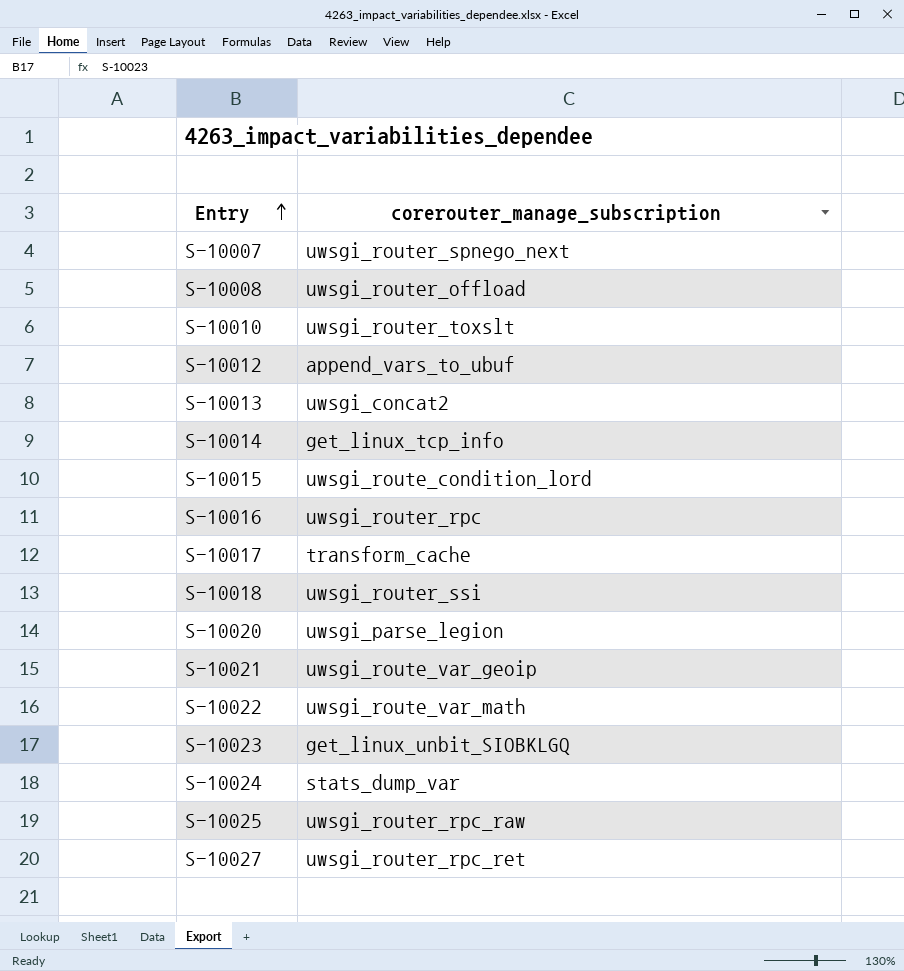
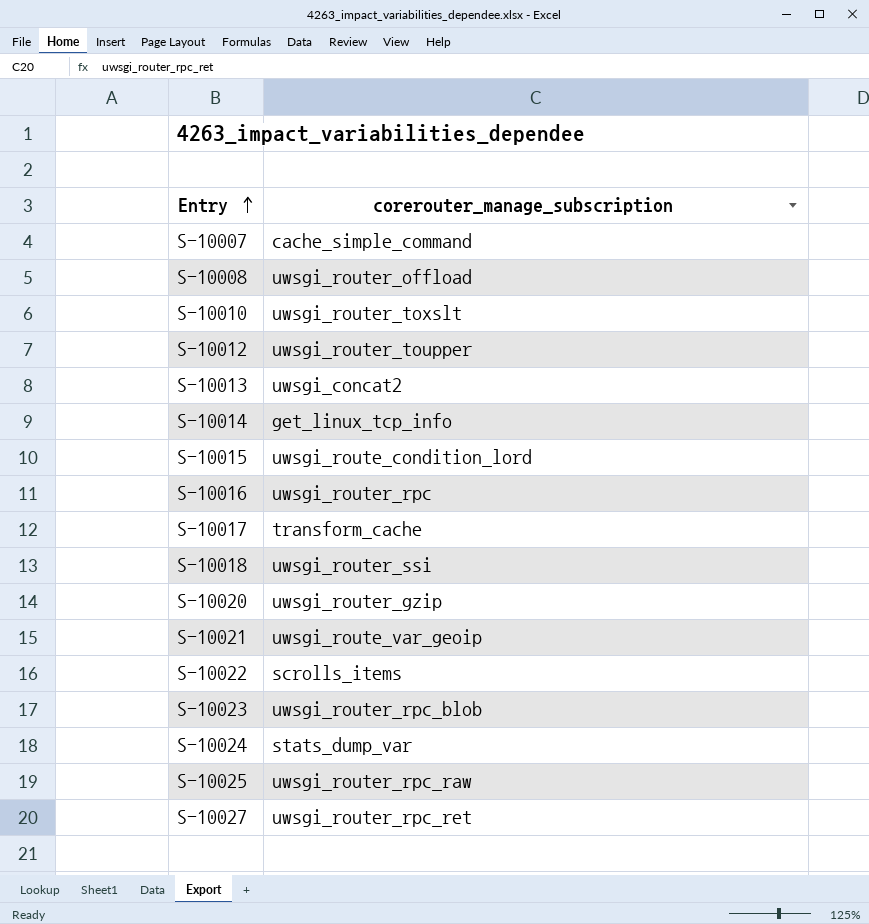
S-10007 | corerouter_manage_subscription: uwsgi_router_spnego_next -> cache_simple_command
S-10012 | corerouter_manage_subscription: append_vars_to_ubuf -> uwsgi_router_toupper
S-10020 | corerouter_manage_subscription: uwsgi_parse_legion -> uwsgi_router_gzip
S-10022 | corerouter_manage_subscription: uwsgi_route_var_math -> scrolls_items
S-10023 | corerouter_manage_subscription: get_linux_unbit_SIOBKLGQ -> uwsgi_router_rpc_blob

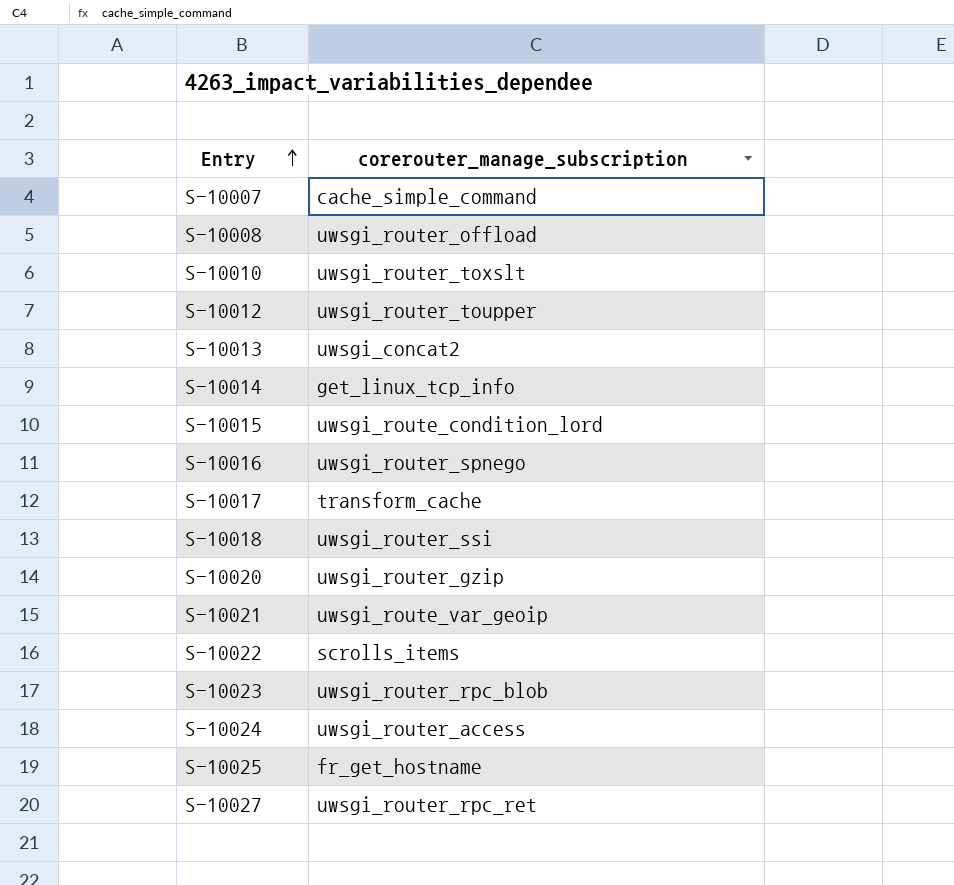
S-10016 | corerouter_manage_subscription: uwsgi_router_rpc -> uwsgi_router_spnego
S-10024 | corerouter_manage_subscription: stats_dump_var -> uwsgi_router_access
S-10025 | corerouter_manage_subscription: uwsgi_router_rpc_raw -> fr_get_hostname

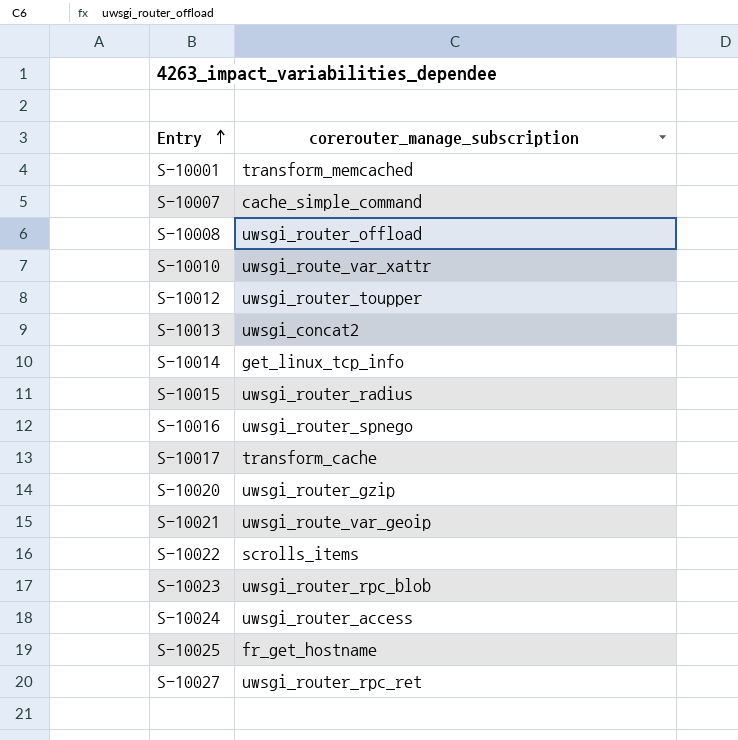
row S-10018: uwsgi_router_ssi -> none
row S-10001: none -> transform_memcached
S-10010 | corerouter_manage_subscription: uwsgi_router_toxslt -> uwsgi_route_var_xattr
S-10015 | corerouter_manage_subscription: uwsgi_route_condition_lord -> uwsgi_router_radius

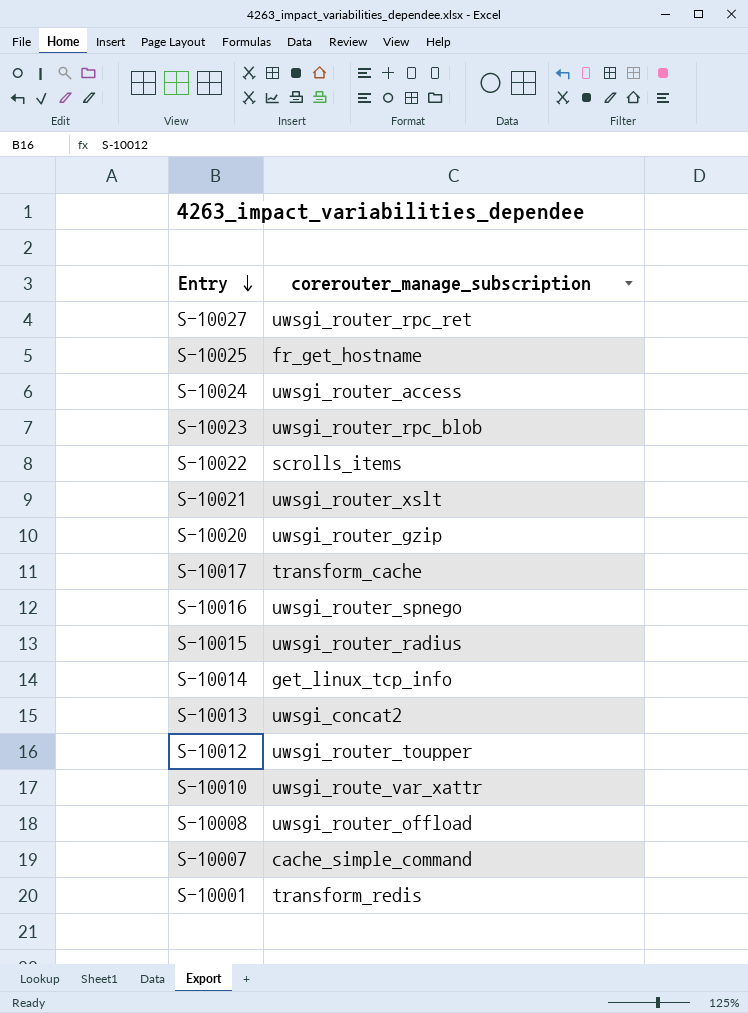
row order: Entry ascending -> Entry descending
S-10021 | corerouter_manage_subscription: uwsgi_route_var_geoip -> uwsgi_router_xslt
S-10001 | corerouter_manage_subscription: transform_memcached -> transform_redis

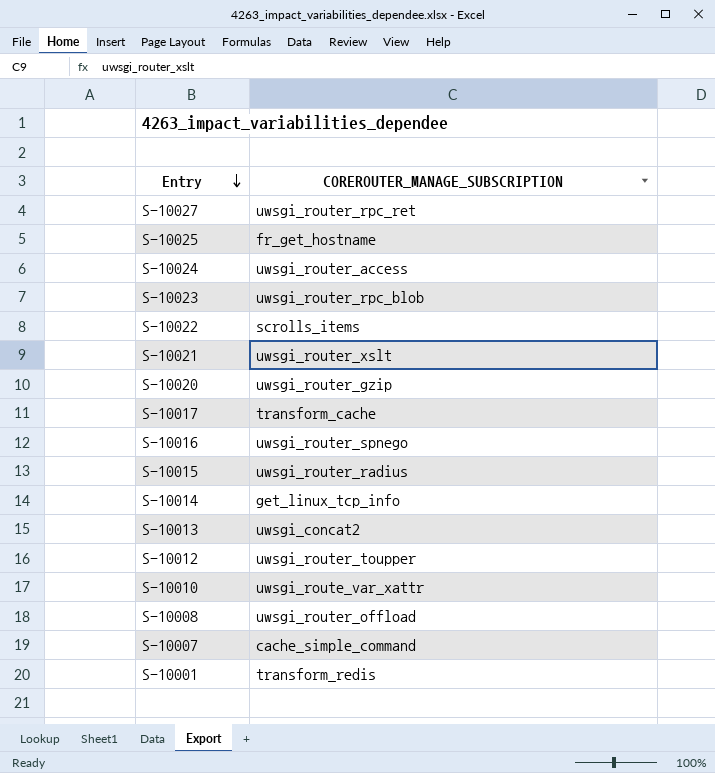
column name: corerouter_manage_subscription -> COREROUTER_MANAGE_SUBSCRIPTION

